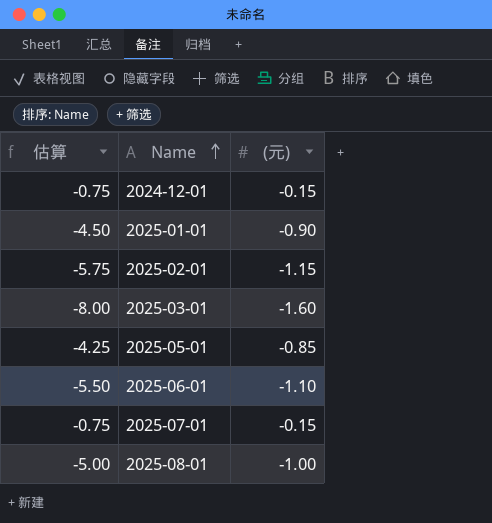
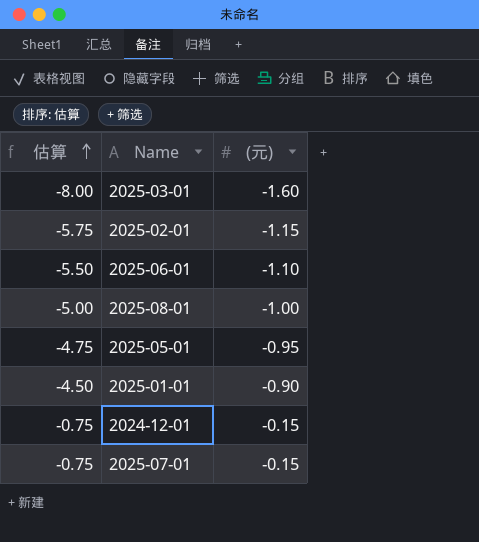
row order: Name ascending -> 估算 ascending
2025-05-01 | 估算: -4.25 -> -4.75
2025-05-01 | (元): -0.85 -> -0.95

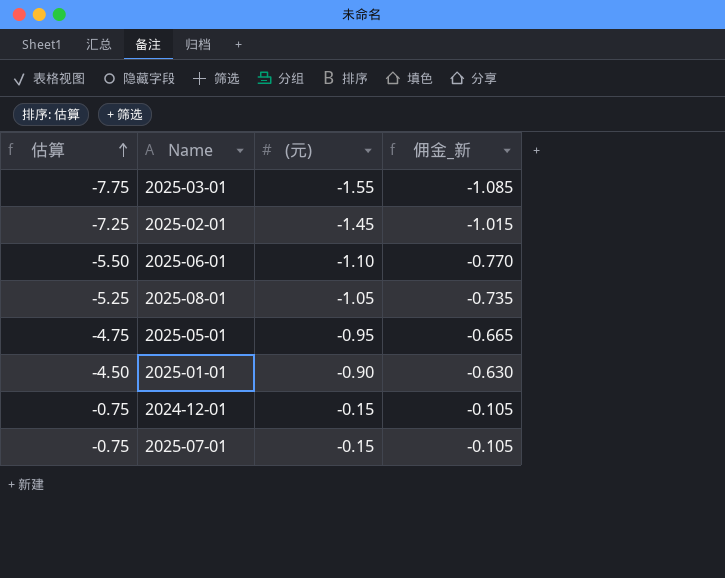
column 佣金_新 | formula: none -> [(元)] * 0.7
2025-03-01 | 估算: -8.00 -> -7.75
2025-03-01 | (元): -1.60 -> -1.55
2025-02-01 | 估算: -5.75 -> -7.25
2025-02-01 | (元): -1.15 -> -1.45
2025-08-01 | 估算: -5.00 -> -5.25
2025-08-01 | (元): -1.00 -> -1.05

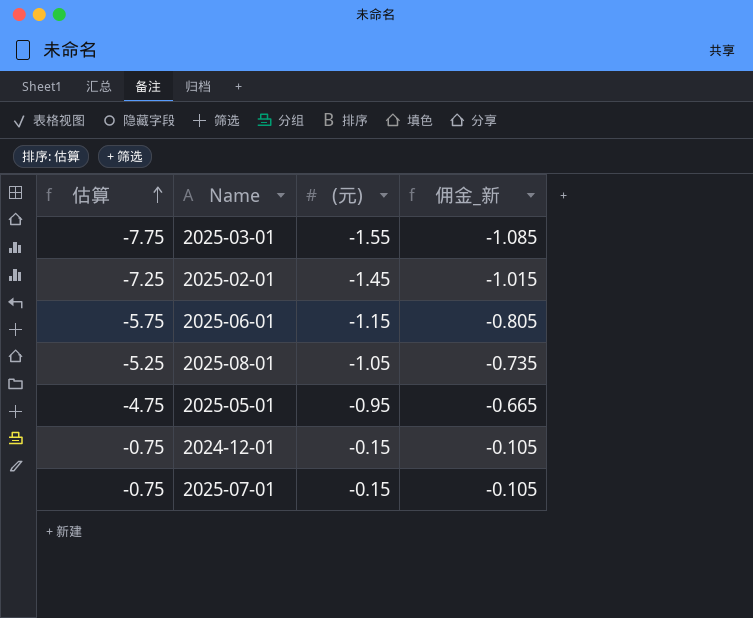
row 2025-01-01: -4.50 | -0.90 | -0.630 -> none
2025-06-01 | 估算: -5.50 -> -5.75
2025-06-01 | (元): -1.10 -> -1.15
2025-06-01 | 佣金_新: -0.770 -> -0.805

